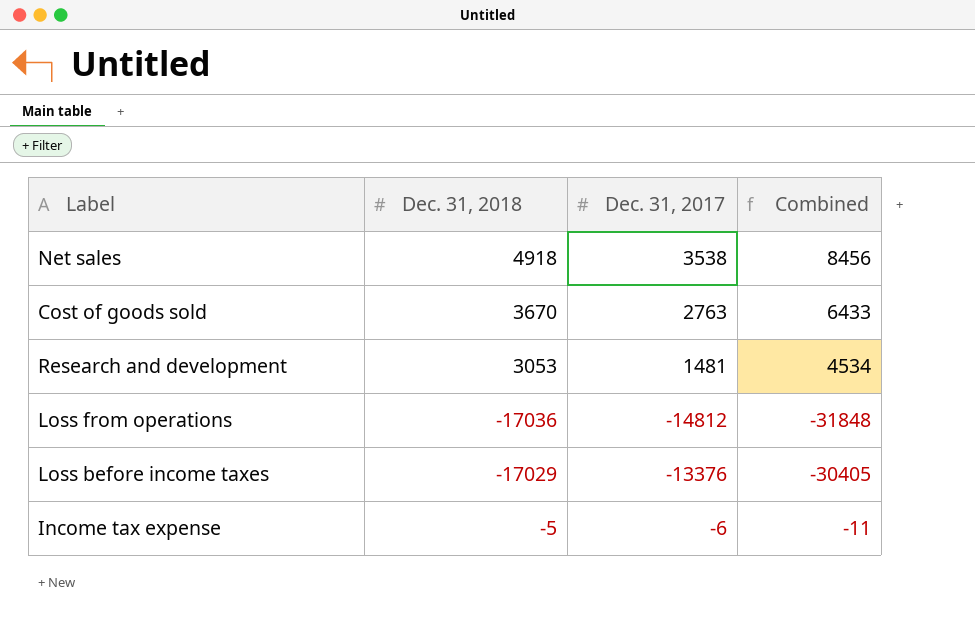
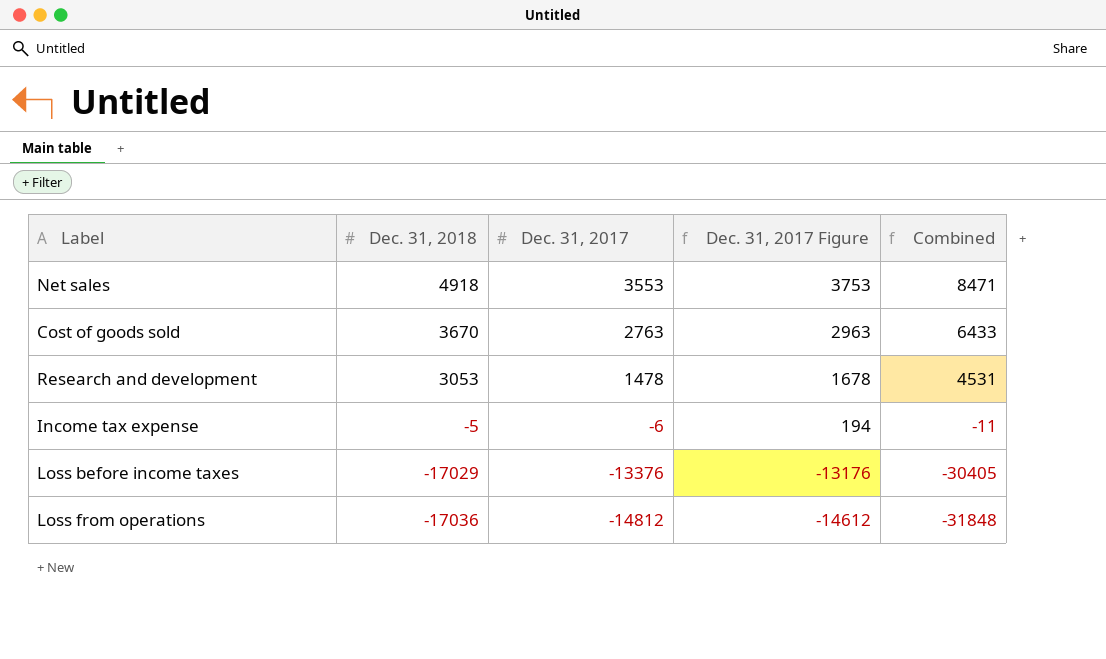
row order: none -> Dec. 31, 2018 descending
column Dec. 31, 2017 Figure | formula: none -> [Dec. 31, 2017] + 200
Net sales | Dec. 31, 2017: 3538 -> 3553
Net sales | Combined: 8456 -> 8471
Research and development | Dec. 31, 2017: 1481 -> 1478
Research and development | Combined: 4534 -> 4531

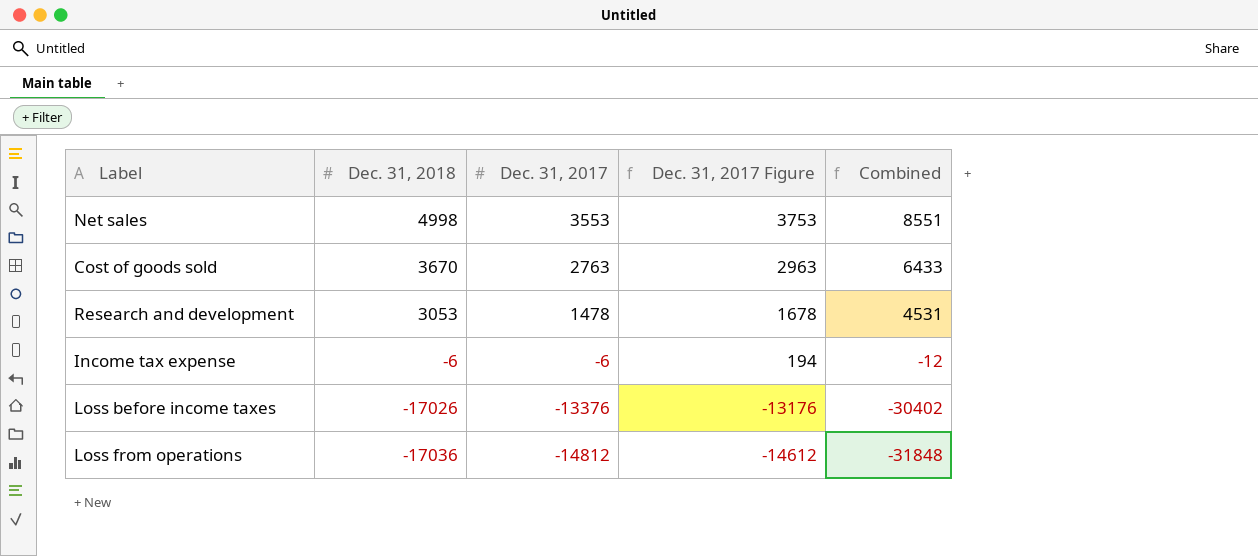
Net sales | Dec. 31, 2018: 4918 -> 4998
Net sales | Combined: 8471 -> 8551
Income tax expense | Dec. 31, 2018: -5 -> -6
Income tax expense | Combined: -11 -> -12
Loss before income taxes | Dec. 31, 2018: -17029 -> -17026
Loss before income taxes | Combined: -30405 -> -30402

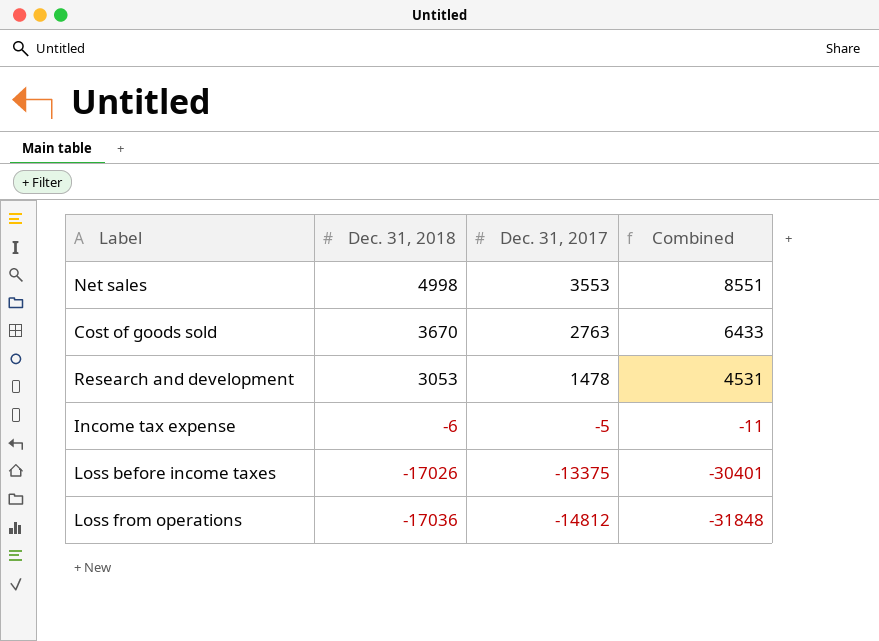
column Dec. 31, 2017 Figure | formula: [Dec. 31, 2017] + 200 -> none
Income tax expense | Dec. 31, 2017: -6 -> -5
Income tax expense | Combined: -12 -> -11
Loss before income taxes | Dec. 31, 2017: -13376 -> -13375
Loss before income taxes | Combined: -30402 -> -30401

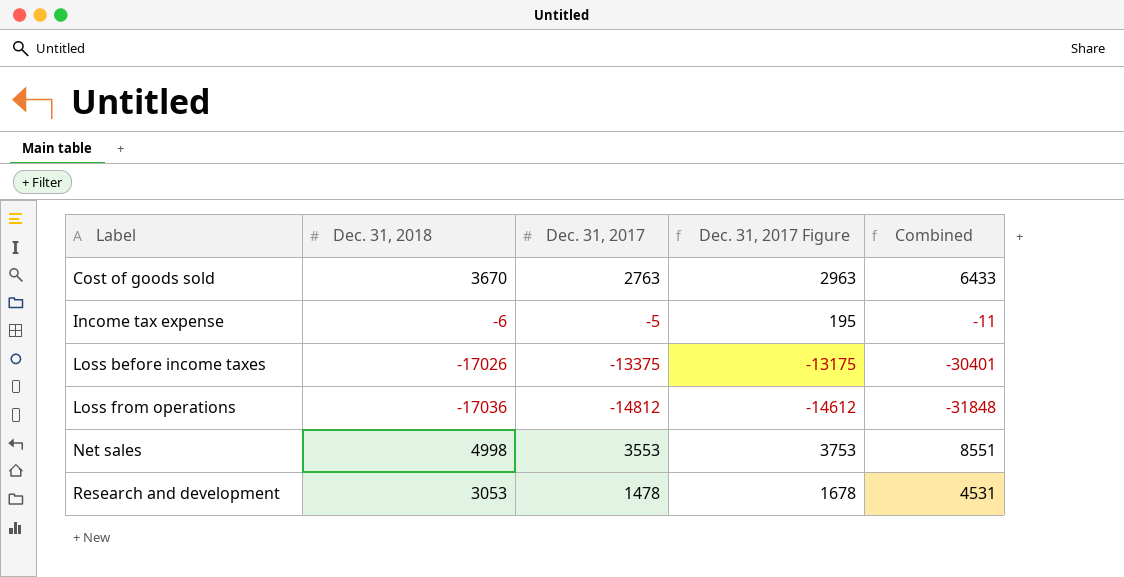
row order: Dec. 31, 2018 descending -> Label ascending
column Dec. 31, 2017 Figure | formula: none -> [Dec. 31, 2017] + 200

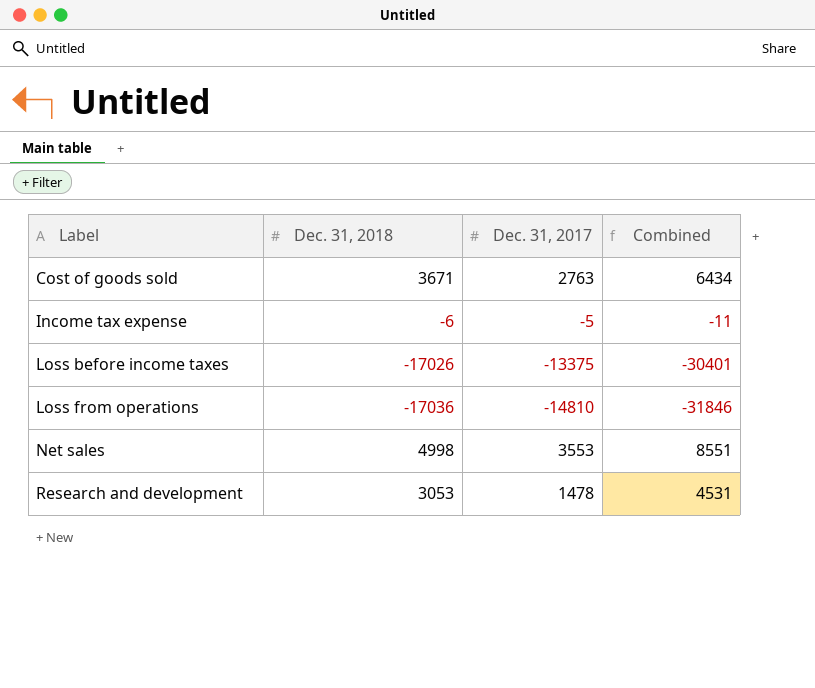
column Dec. 31, 2017 Figure | formula: [Dec. 31, 2017] + 200 -> none
Cost of goods sold | Dec. 31, 2018: 3670 -> 3671
Cost of goods sold | Combined: 6433 -> 6434
Loss from operations | Dec. 31, 2017: -14812 -> -14810
Loss from operations | Combined: -31848 -> -31846

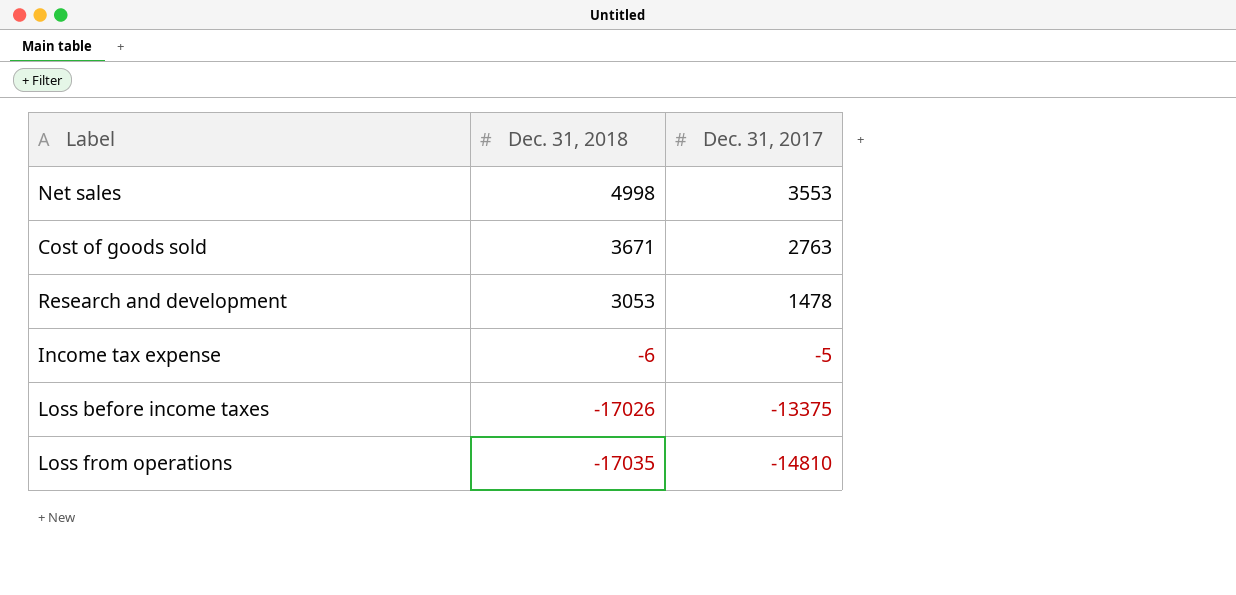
row order: Label ascending -> Dec. 31, 2018 descending
column Combined | formula: [Dec. 31, 2018] + [Dec. 31, 2017] -> none
Loss from operations | Dec. 31, 2018: -17036 -> -17035

